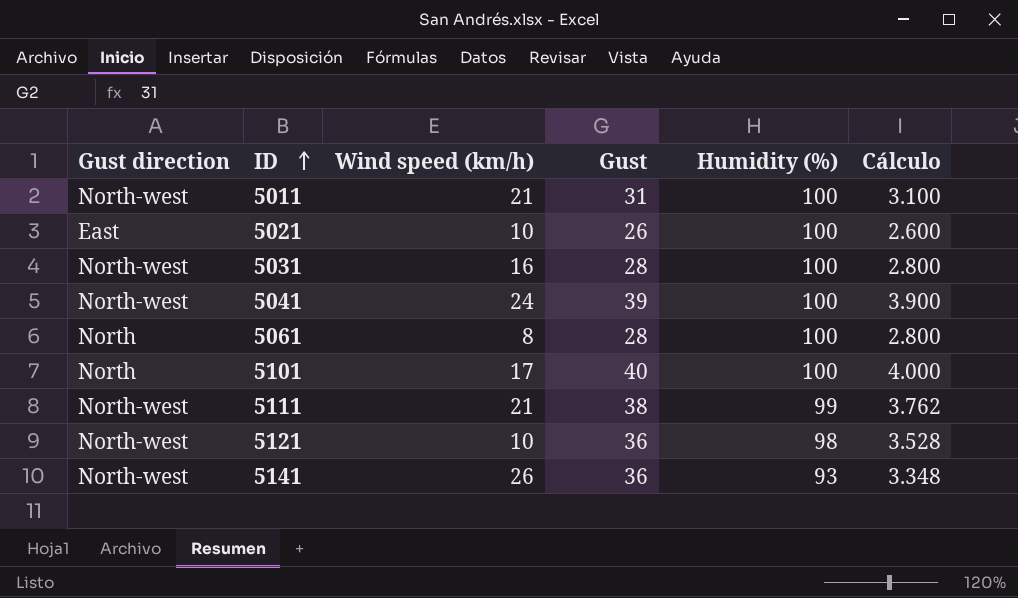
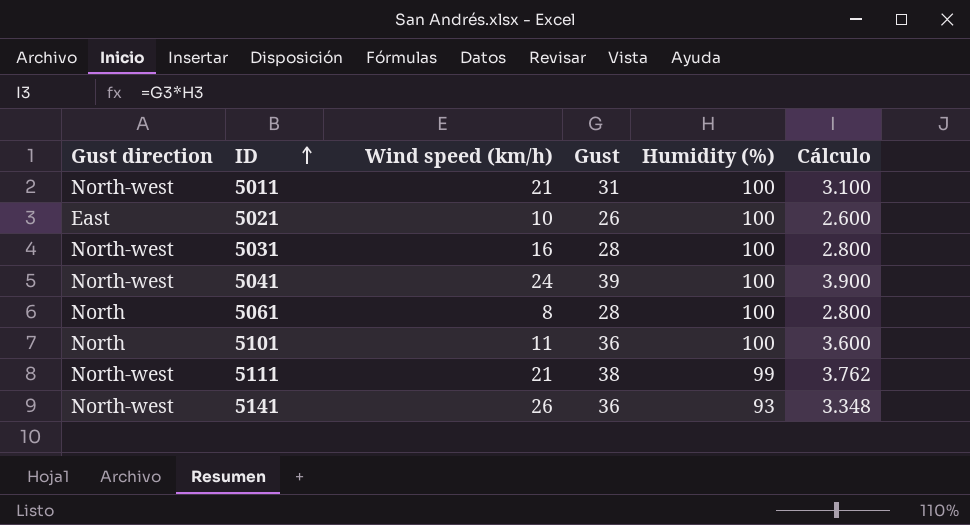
row 5121: North-west | 10 | 36 | 98 | 3.528 -> none
5101 | Wind speed (km/h): 17 -> 11
5101 | Gust: 40 -> 36
5101 | Cálculo: 4.000 -> 3.600

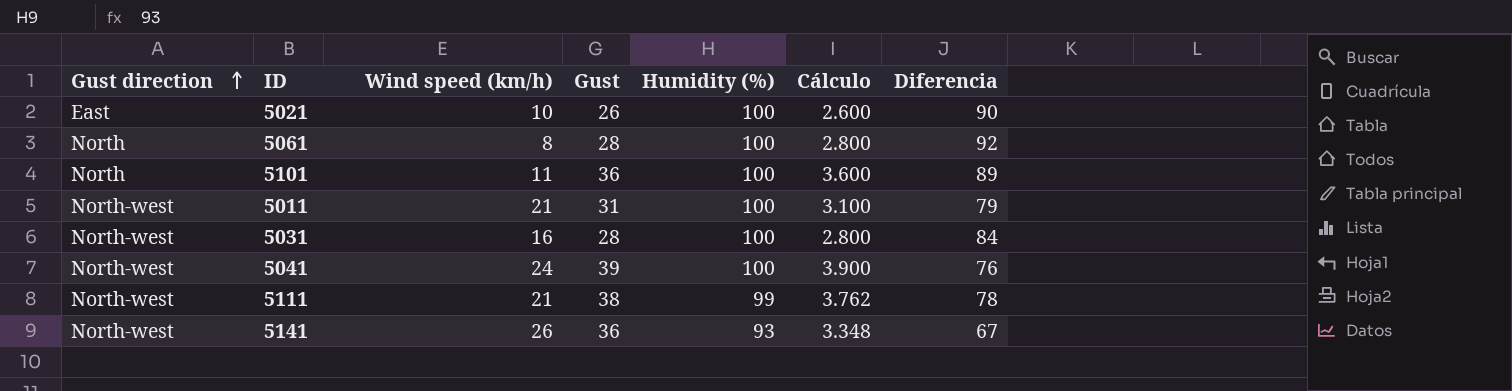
row order: ID ascending -> Gust direction ascending
column Diferencia | formula: none -> [Humidity (%)] - [Wind speed (km/h)]

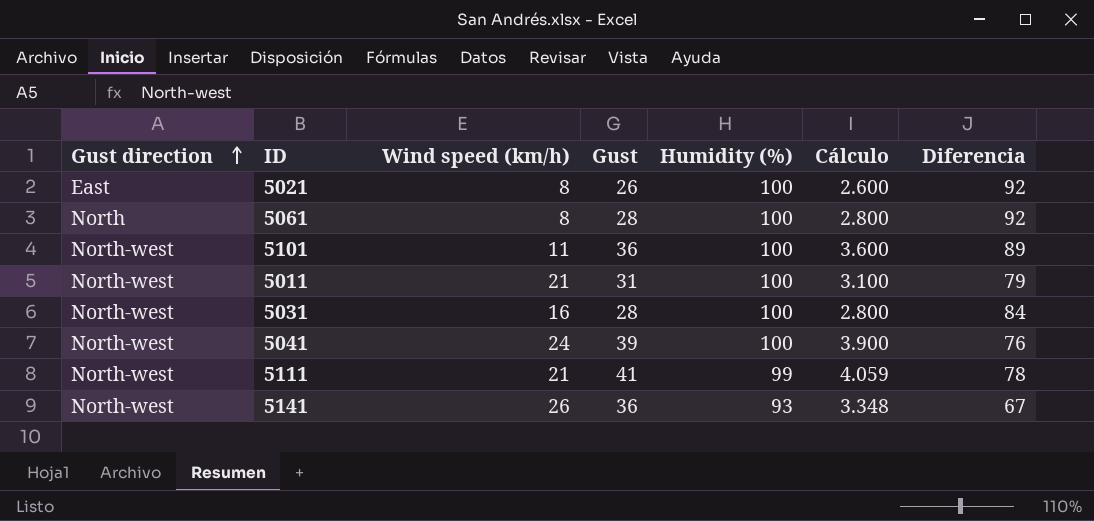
5021 | Wind speed (km/h): 10 -> 8
5021 | Diferencia: 90 -> 92
5101 | Gust direction: North -> North-west
5111 | Gust: 38 -> 41
5111 | Cálculo: 3.762 -> 4.059

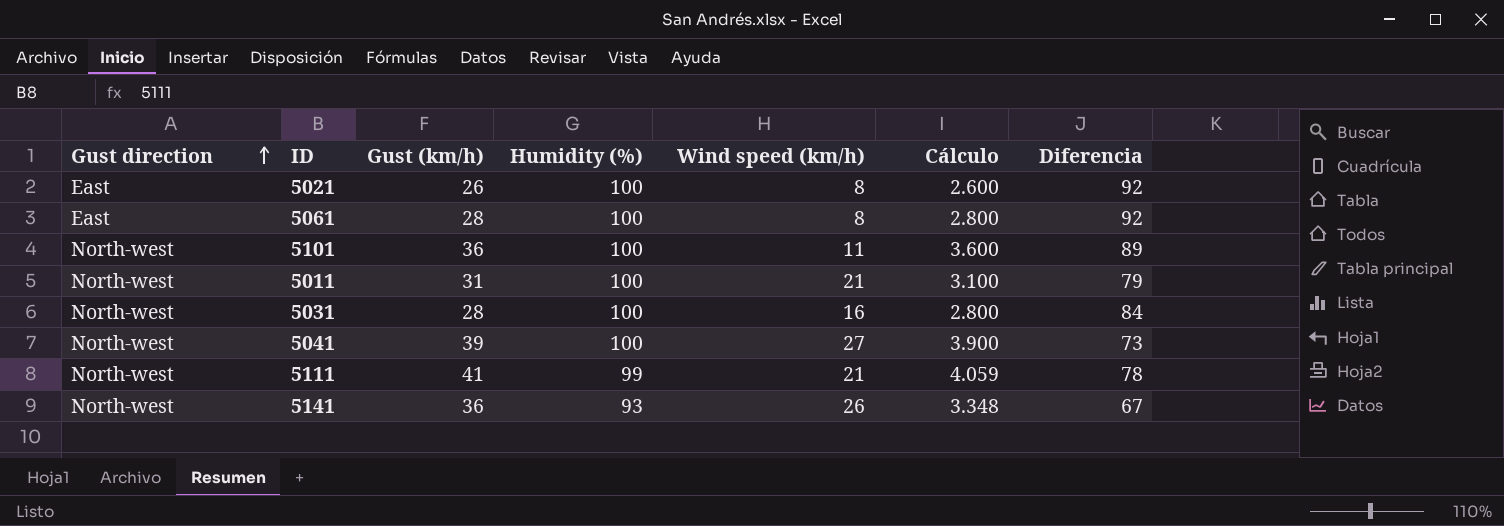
column name: Gust -> Gust (km/h)
column Wind speed (km/h) | position: 3 -> 5
5061 | Gust direction: North -> East
5041 | Wind speed (km/h): 24 -> 27
5041 | Diferencia: 76 -> 73

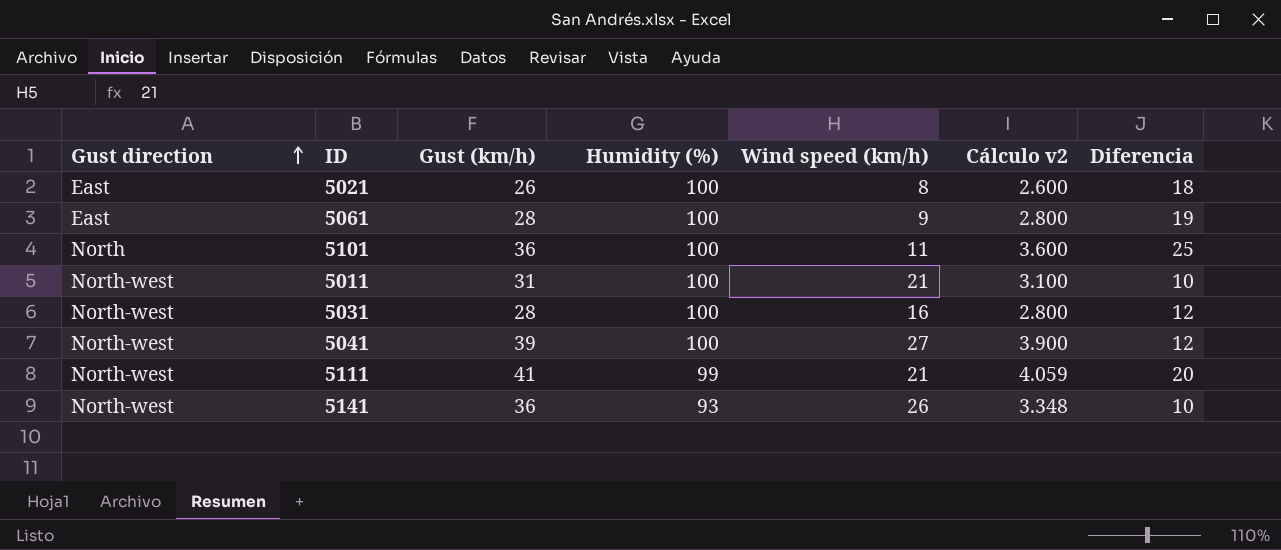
column name: Cálculo -> Cálculo v2
column Diferencia | formula: [Humidity (%)] - [Wind speed (km/h)] -> [Gust (km/h)] - [Wind speed (km/h)]
5061 | Wind speed (km/h): 8 -> 9
5101 | Gust direction: North-west -> North

